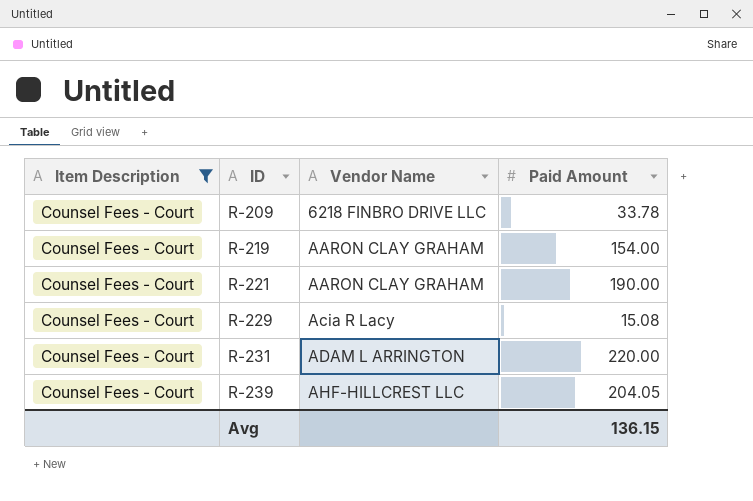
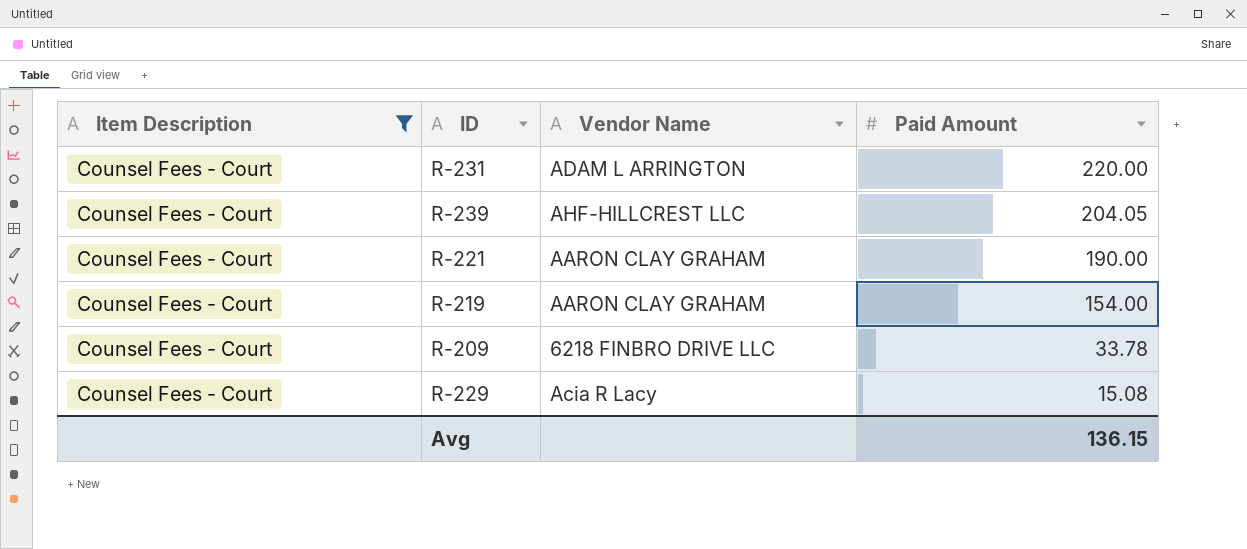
row order: ID ascending -> Paid Amount descending

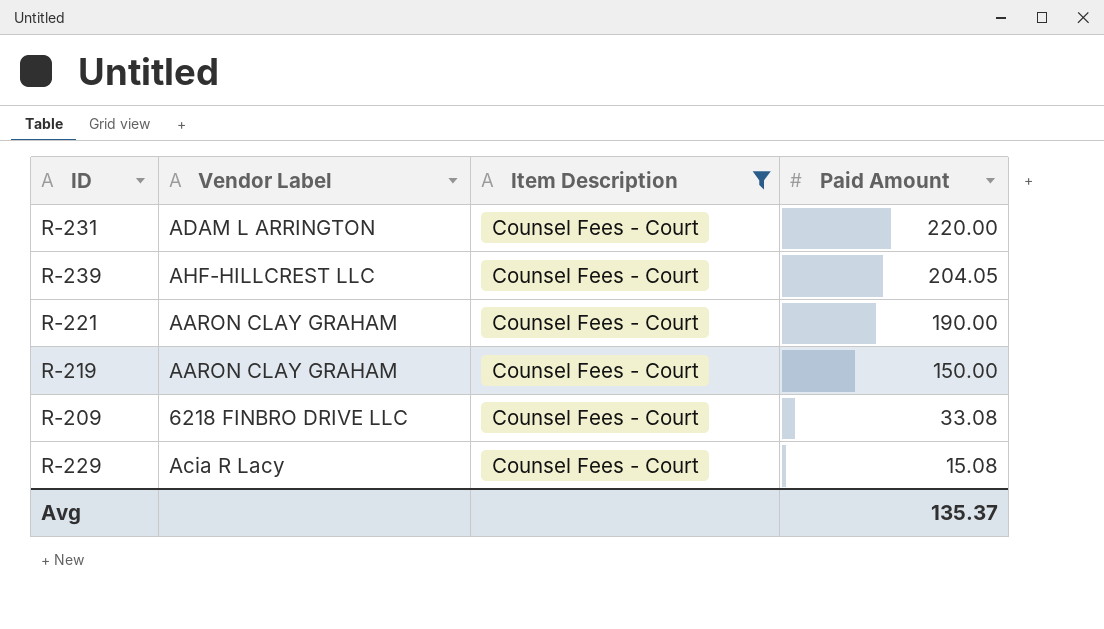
column name: Vendor Name -> Vendor Label
column Item Description | position: 1 -> 3
R-219 | Paid Amount: 154.00 -> 150.00
R-209 | Paid Amount: 33.78 -> 33.08
Avg | Paid Amount: 136.15 -> 135.37

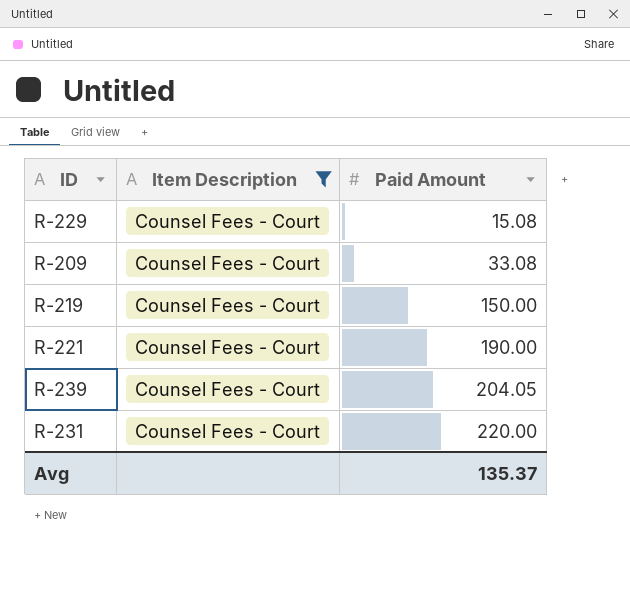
row order: Paid Amount descending -> Paid Amount ascending
column Vendor Label | position: 2 -> none

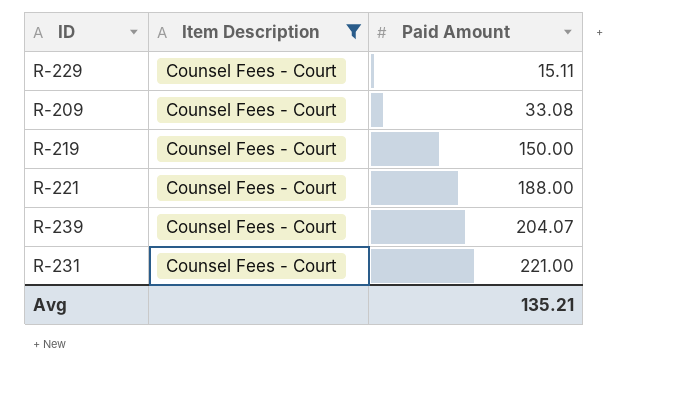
R-229 | Paid Amount: 15.08 -> 15.11
R-221 | Paid Amount: 190.00 -> 188.00
R-239 | Paid Amount: 204.05 -> 204.07
R-231 | Paid Amount: 220.00 -> 221.00
Avg | Paid Amount: 135.37 -> 135.21

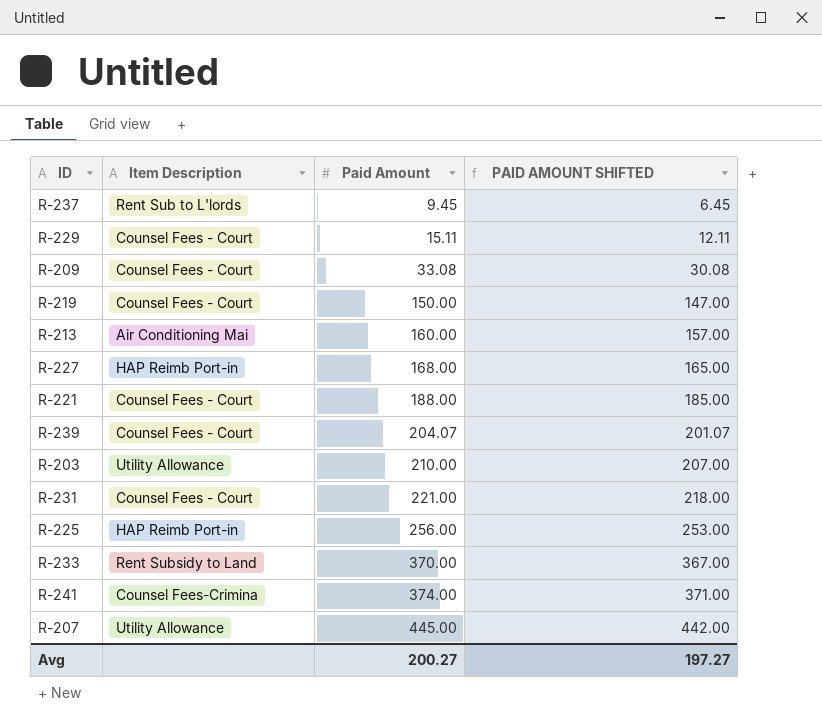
filter: Item Description = Counsel Fees - Court -> none
column PAID AMOUNT SHIFTED | formula: none -> [Paid Amount] - 3
Avg | Paid Amount: 135.21 -> 200.27

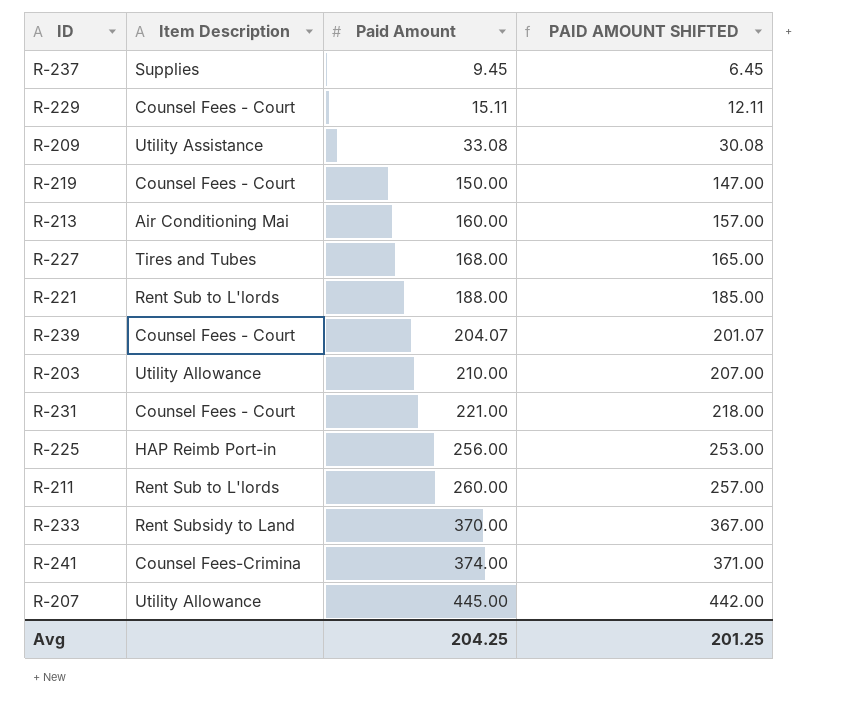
R-237 | Item Description: Rent Sub to L'lords -> Supplies
R-209 | Item Description: Counsel Fees - Court -> Utility Assistance
R-227 | Item Description: HAP Reimb Port-in -> Tires and Tubes
R-221 | Item Description: Counsel Fees - Court -> Rent Sub to L'lords
row R-211: none -> Rent Sub to L'lords | 260.00 | 257.00
Avg | Paid Amount: 200.27 -> 204.25
Avg | PAID AMOUNT SHIFTED: 197.27 -> 201.25

